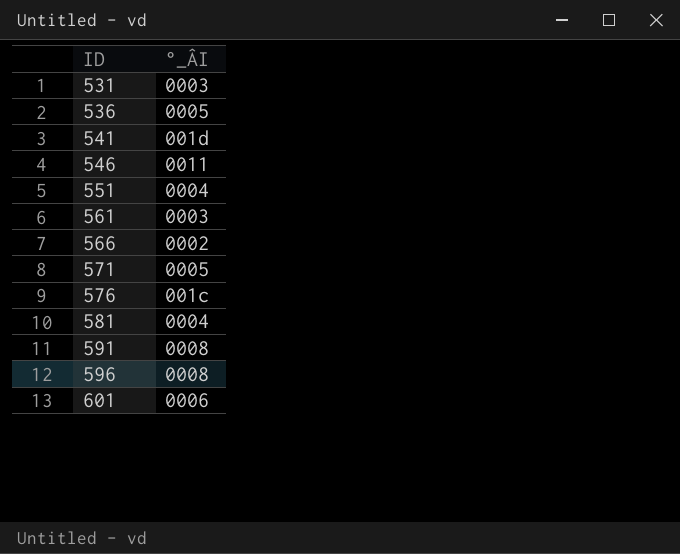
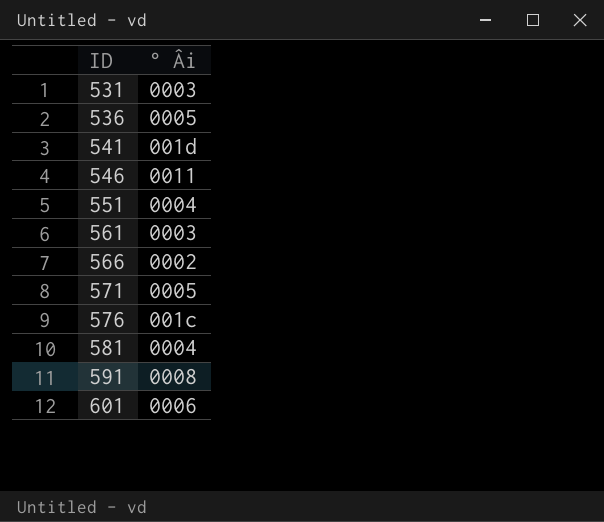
column name: °_ÂI -> ° Âi
row 596: 0008 -> none

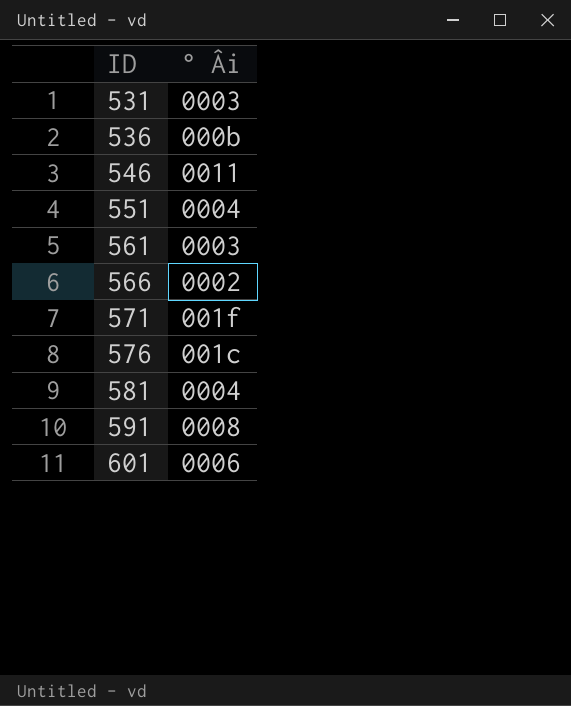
row 541: 001d -> none
536 | ° Âi: 0005 -> 000b
571 | ° Âi: 0005 -> 001f

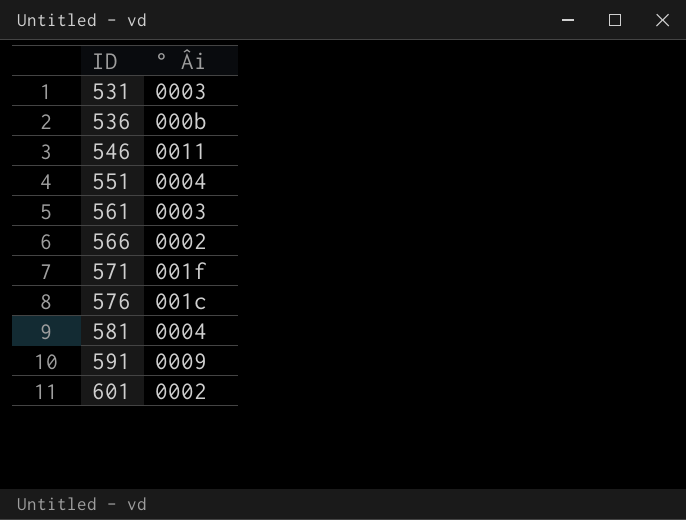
591 | ° Âi: 0008 -> 0009
601 | ° Âi: 0006 -> 0002

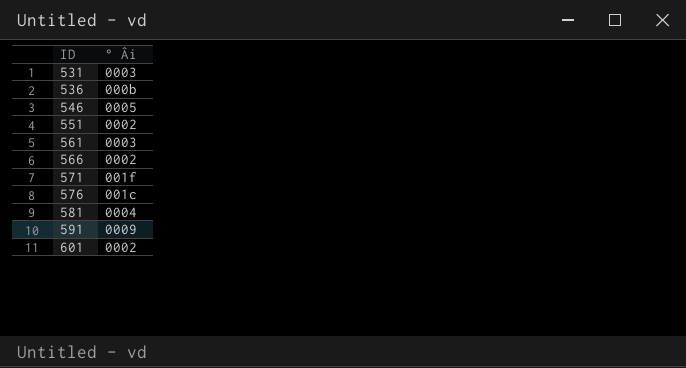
546 | ° Âi: 0011 -> 0005
551 | ° Âi: 0004 -> 0002

